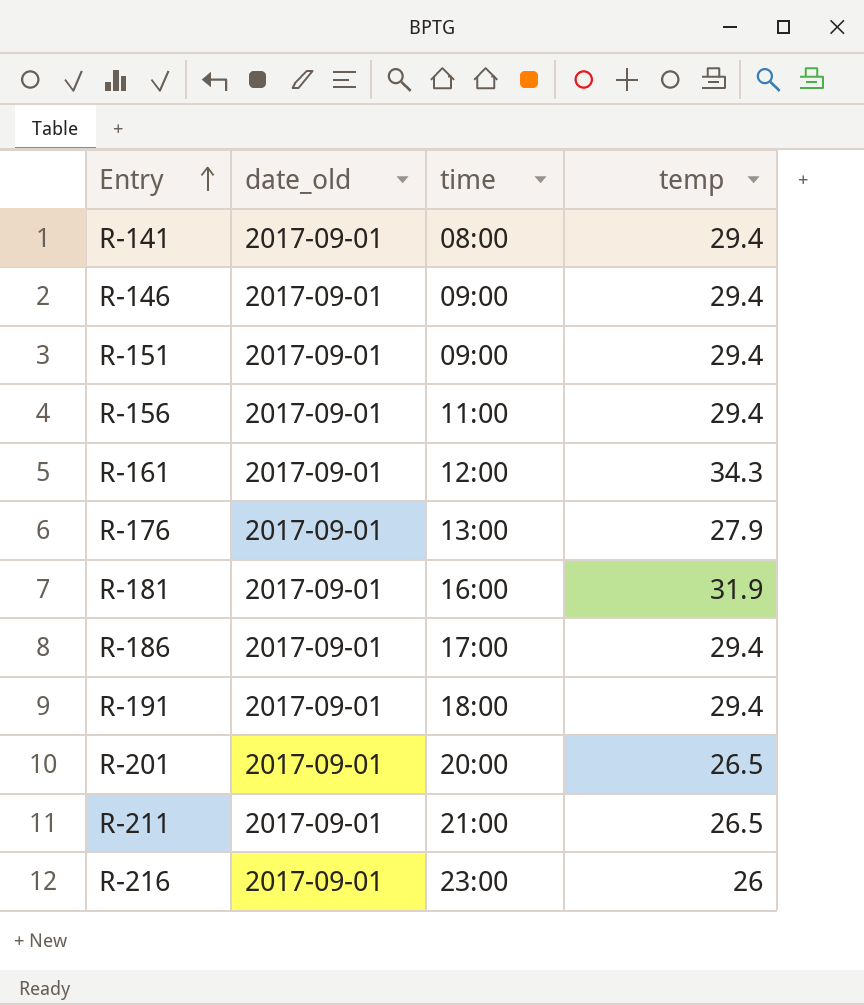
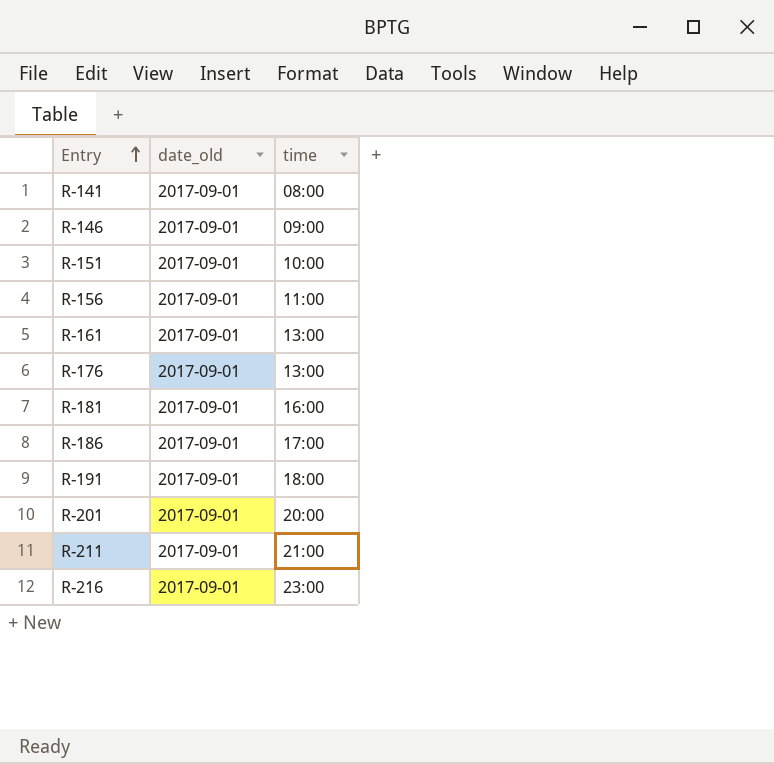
column temp | position: 4 -> none
R-151 | time: 09:00 -> 10:00
R-161 | time: 12:00 -> 13:00

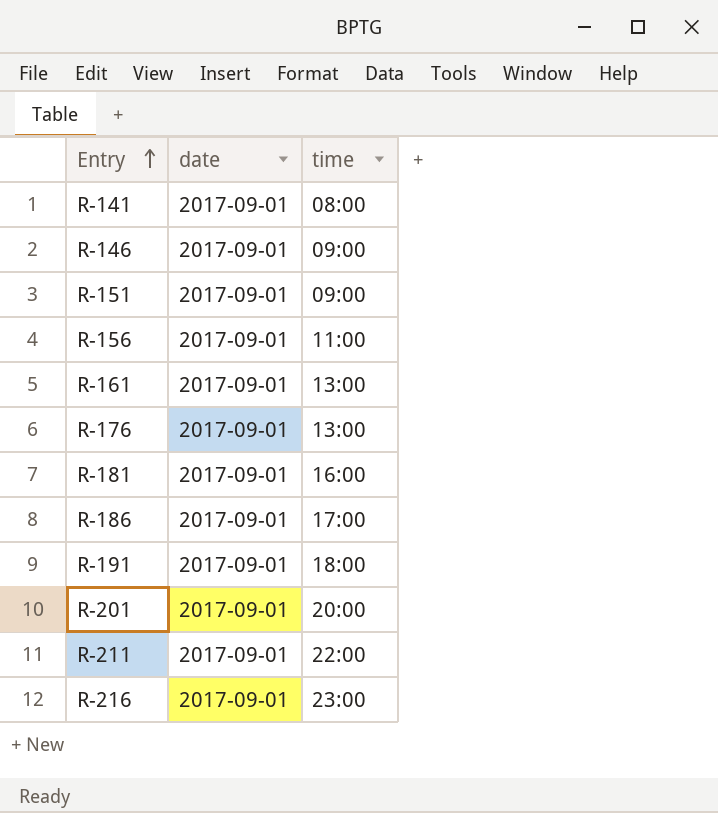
column name: date_old -> date
R-151 | time: 10:00 -> 09:00
R-211 | time: 21:00 -> 22:00

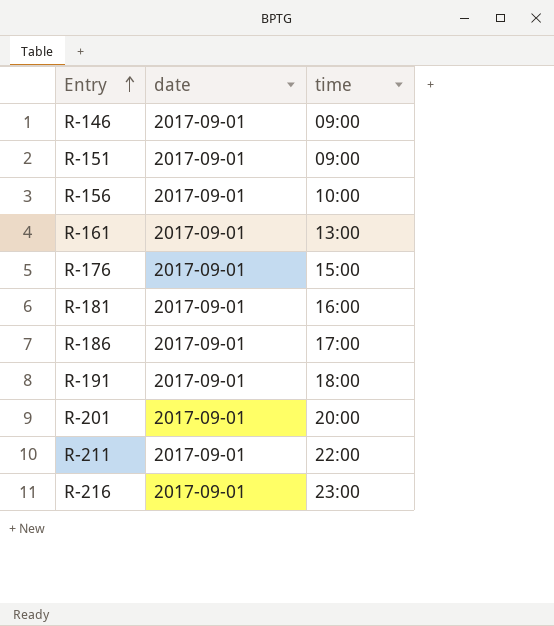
row R-141: 2017-09-01 | 08:00 -> none
R-156 | time: 11:00 -> 10:00
R-176 | time: 13:00 -> 15:00

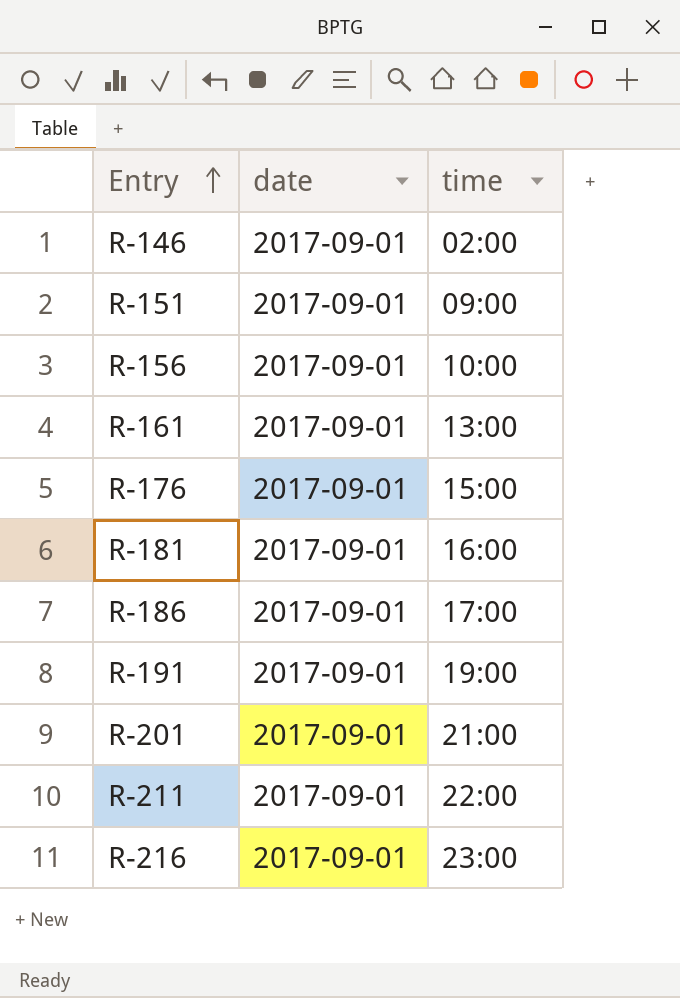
R-146 | time: 09:00 -> 02:00
R-191 | time: 18:00 -> 19:00
R-201 | time: 20:00 -> 21:00

